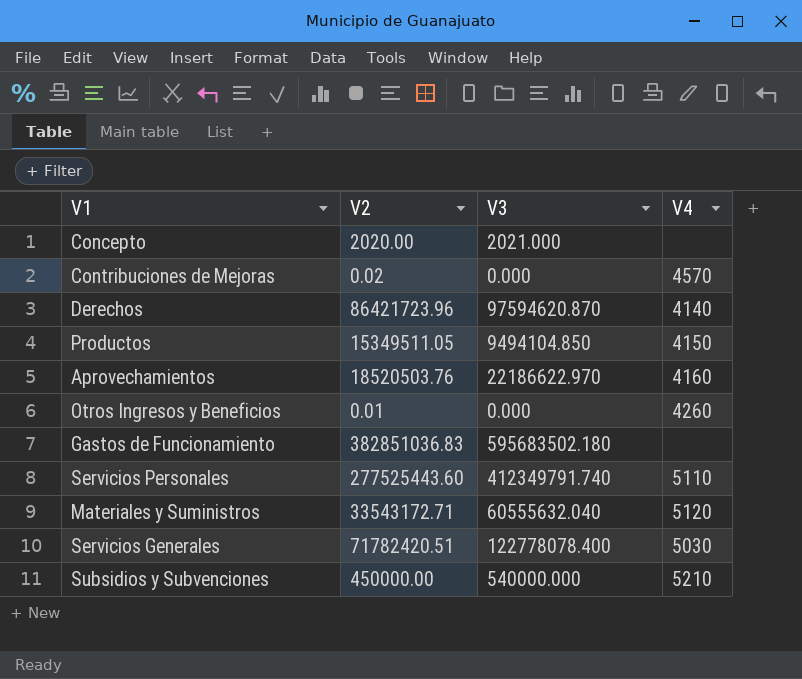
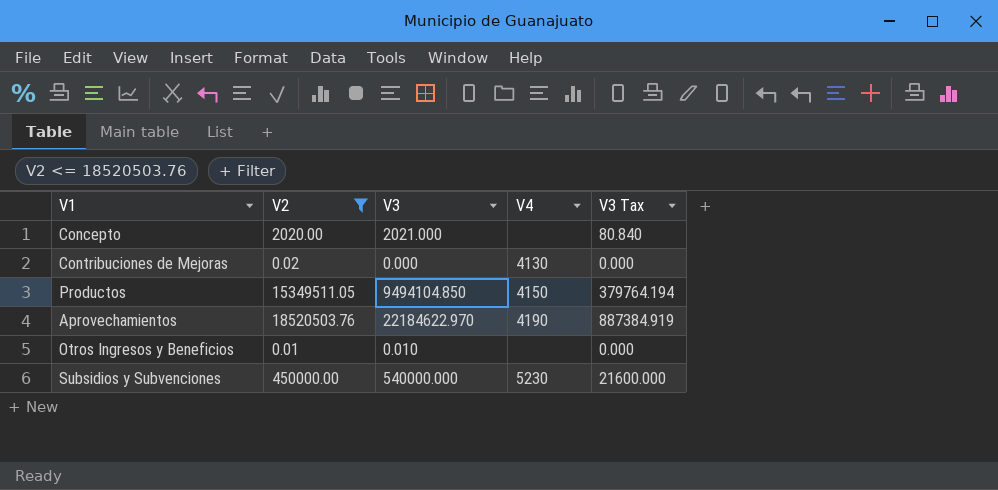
filter: none -> V2 <= 18520503.76
column V3 Tax | formula: none -> [V3] * 0.04
Contribuciones de Mejoras | V4: 4570 -> 4130
Aprovechamientos | V3: 22186622.970 -> 22184622.970
Aprovechamientos | V4: 4160 -> 4190
Otros Ingresos y Beneficios | V3: 0.000 -> 0.010
Otros Ingresos y Beneficios | V4: 4260 -> none
Subsidios y Subvenciones | V4: 5210 -> 5230

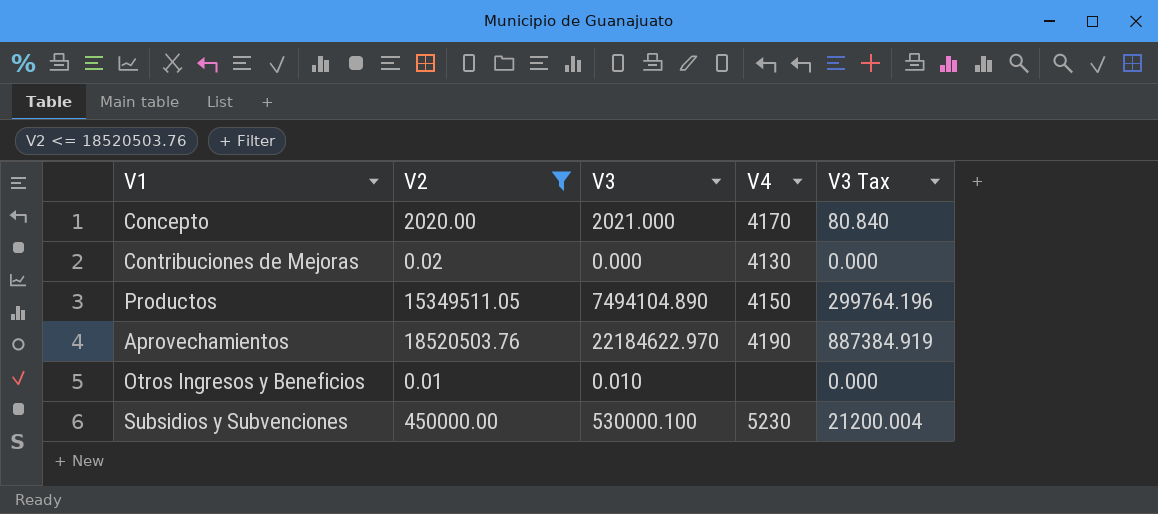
Concepto | V4: none -> 4170
Productos | V3: 9494104.850 -> 7494104.890
Productos | V3 Tax: 379764.194 -> 299764.196
Subsidios y Subvenciones | V3: 540000.000 -> 530000.100
Subsidios y Subvenciones | V3 Tax: 21600.000 -> 21200.004

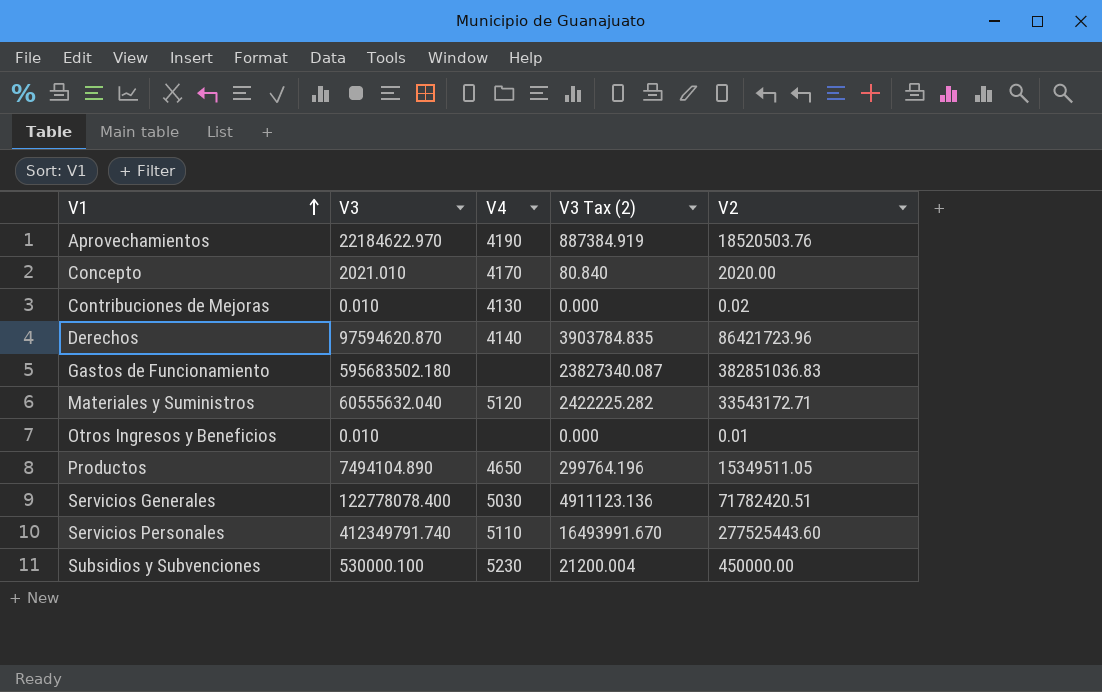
filter: V2 <= 18520503.76 -> none
row order: none -> V1 ascending
column name: V3 Tax -> V3 Tax (2)
column V2 | position: 2 -> 5
Concepto | V3: 2021.000 -> 2021.010
Contribuciones de Mejoras | V3: 0.000 -> 0.010
Productos | V4: 4150 -> 4650

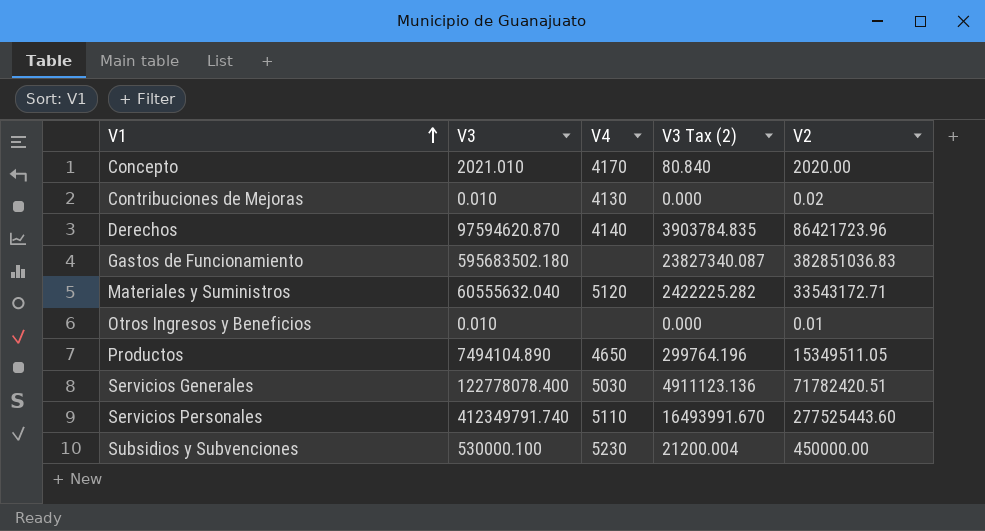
row Aprovechamientos: 22184622.970 | 4190 | 887384.919 | 18520503.76 -> none

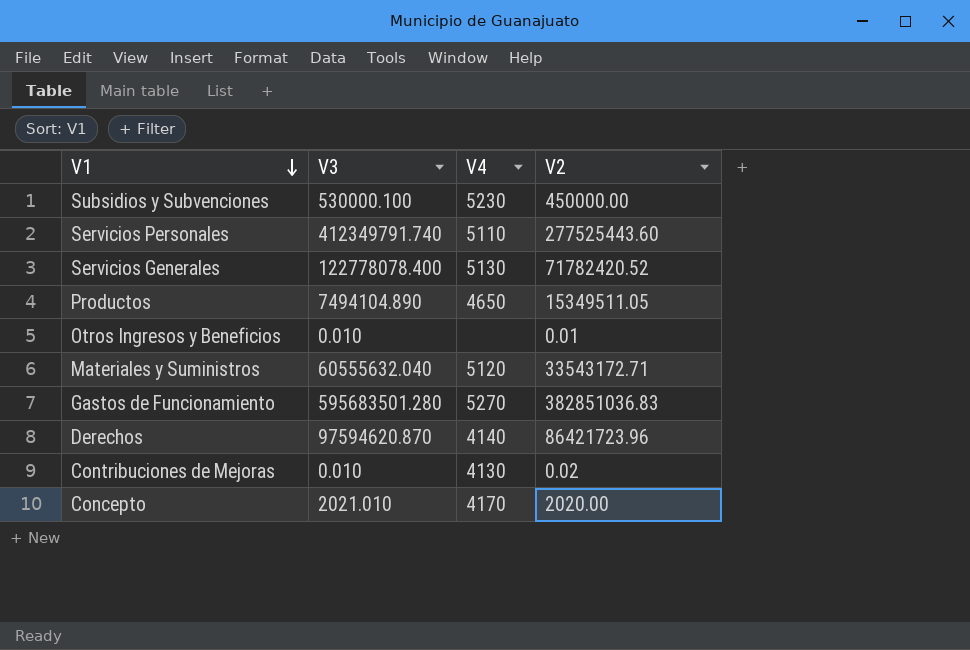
row order: V1 ascending -> V1 descending
column V3 Tax (2) | formula: [V3] * 0.04 -> none
Servicios Generales | V4: 5030 -> 5130
Servicios Generales | V2: 71782420.51 -> 71782420.52
Gastos de Funcionamiento | V3: 595683502.180 -> 595683501.280
Gastos de Funcionamiento | V4: none -> 5270

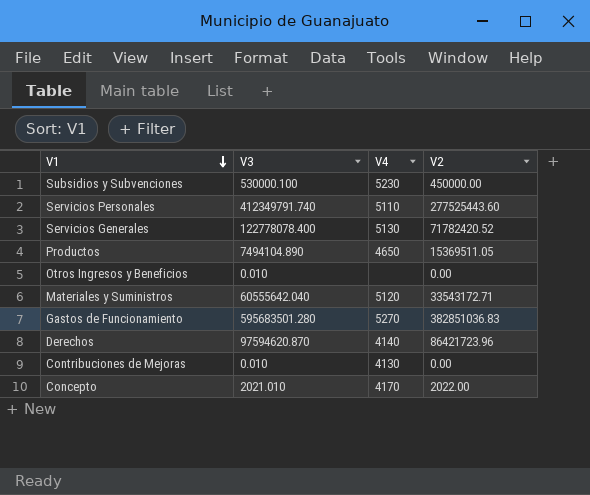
Productos | V2: 15349511.05 -> 15369511.05
Otros Ingresos y Beneficios | V2: 0.01 -> 0.00
Materiales y Suministros | V3: 60555632.040 -> 60555642.040
Contribuciones de Mejoras | V2: 0.02 -> 0.00
Concepto | V2: 2020.00 -> 2022.00

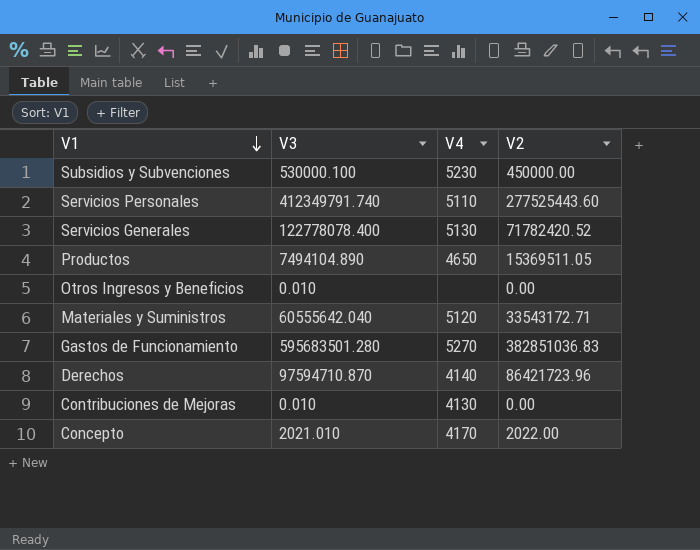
Derechos | V3: 97594620.870 -> 97594710.870

